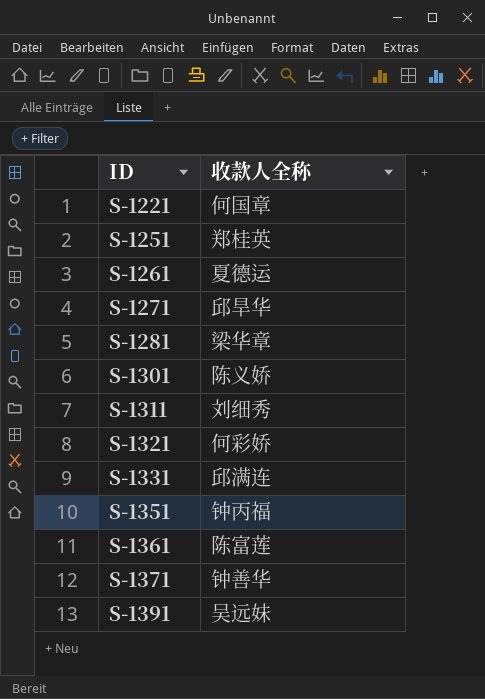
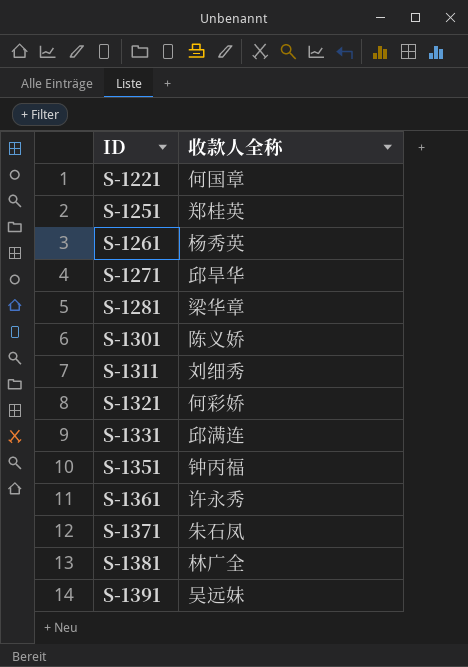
S-1261 | 收款人全称: 夏德运 -> 杨秀英
S-1361 | 收款人全称: 陈富莲 -> 许永秀
S-1371 | 收款人全称: 钟善华 -> 朱石凤
row S-1381: none -> 林广全

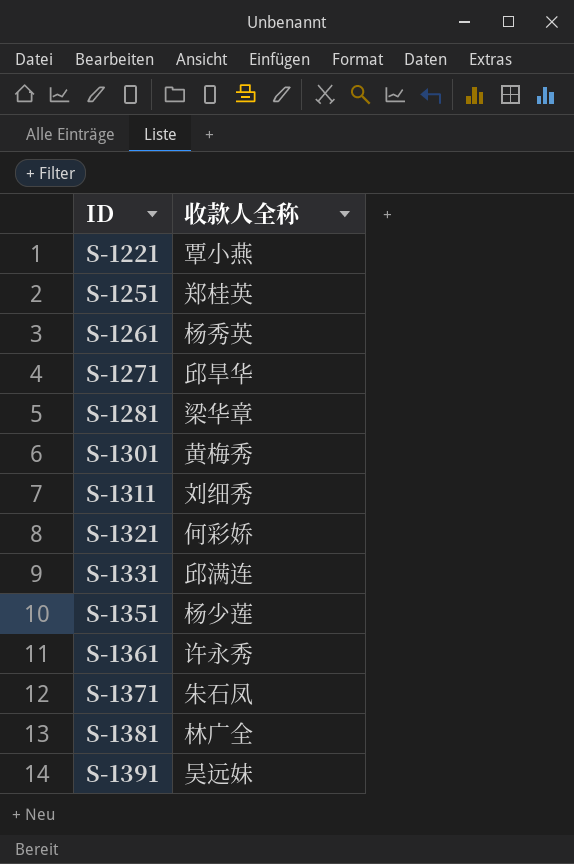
S-1221 | 收款人全称: 何国章 -> 覃小燕
S-1301 | 收款人全称: 陈义娇 -> 黄梅秀
S-1351 | 收款人全称: 钟丙福 -> 杨少莲

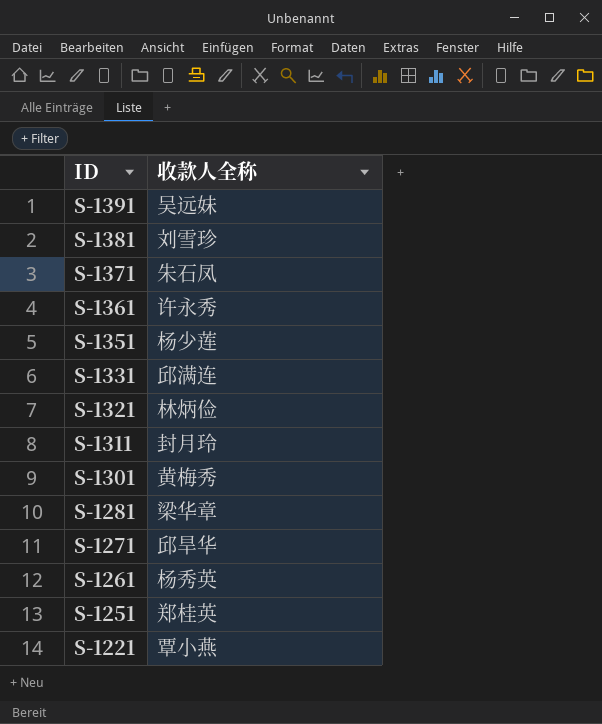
row order: ID ascending -> ID descending
S-1381 | 收款人全称: 林广全 -> 刘雪珍
S-1321 | 收款人全称: 何彩娇 -> 林炳俭
S-1311 | 收款人全称: 刘细秀 -> 封月玲

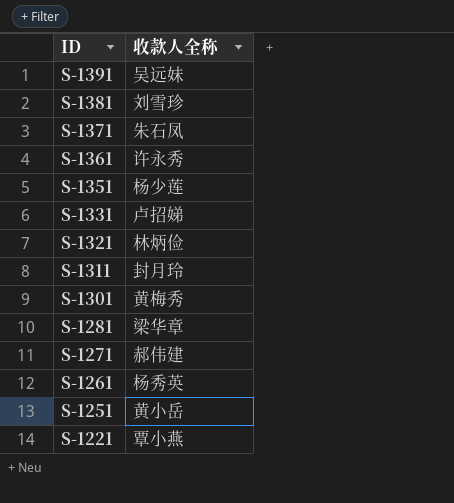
S-1331 | 收款人全称: 邱满连 -> 卢招娣
S-1271 | 收款人全称: 邱旱华 -> 郝伟建
S-1251 | 收款人全称: 郑桂英 -> 黄小岳

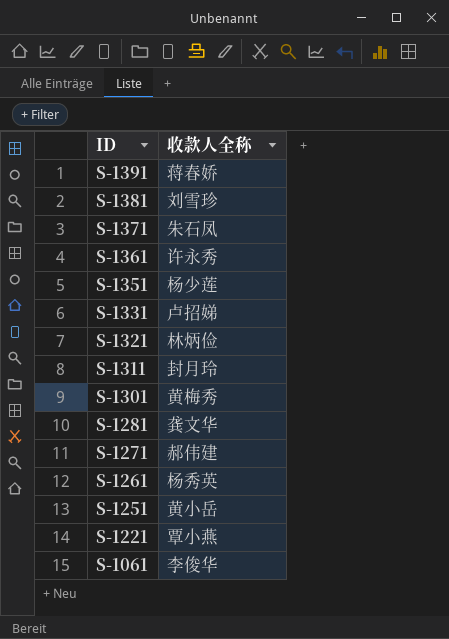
S-1391 | 收款人全称: 吴远妹 -> 蒋春娇
S-1281 | 收款人全称: 梁华章 -> 龚文华
row S-1061: none -> 李俊华

